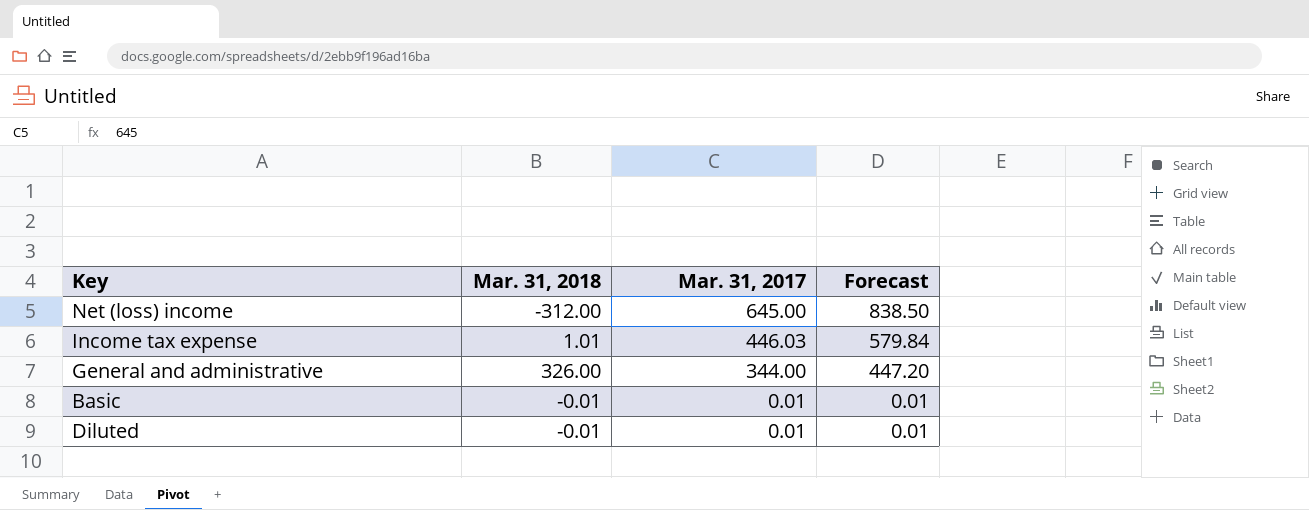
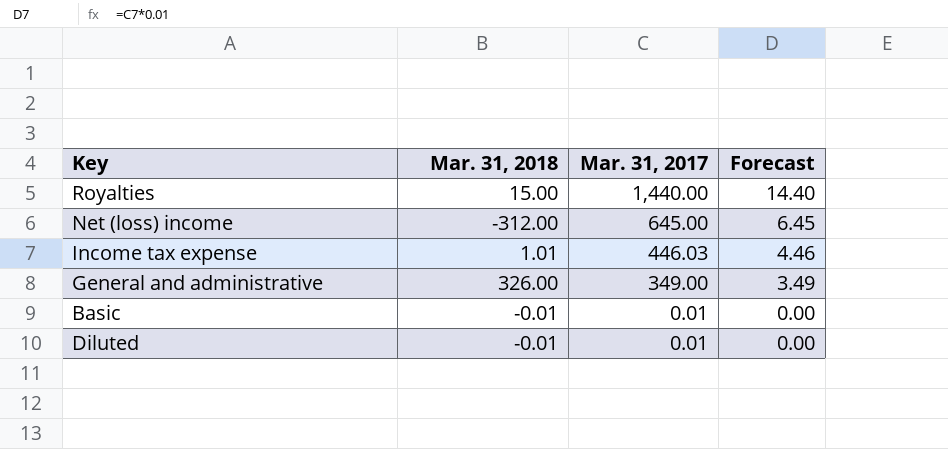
column Forecast | formula: [Mar. 31, 2017] * 1.3 -> [Mar. 31, 2017] * 0.01
row Royalties: none -> 15.00 | 1,440.00 | 14.40
General and administrative | Mar. 31, 2017: 344.00 -> 349.00

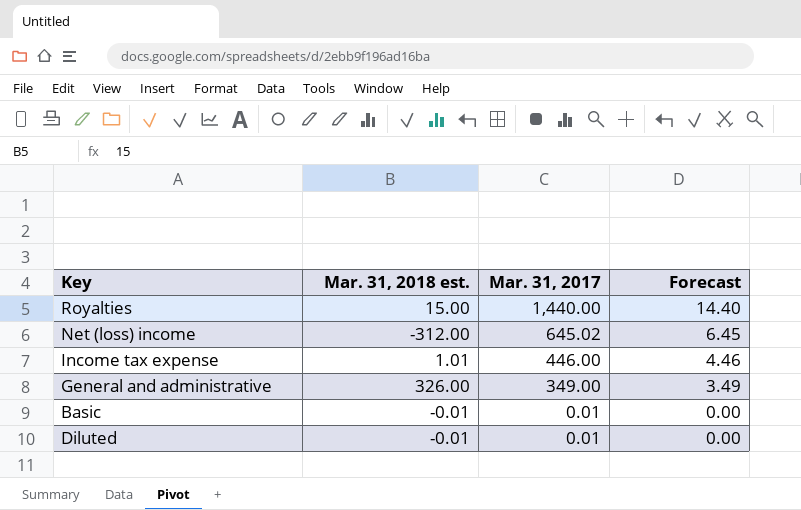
column name: Mar. 31, 2018 -> Mar. 31, 2018 est.
Net (loss) income | Mar. 31, 2017: 645.00 -> 645.02
Income tax expense | Mar. 31, 2017: 446.03 -> 446.00

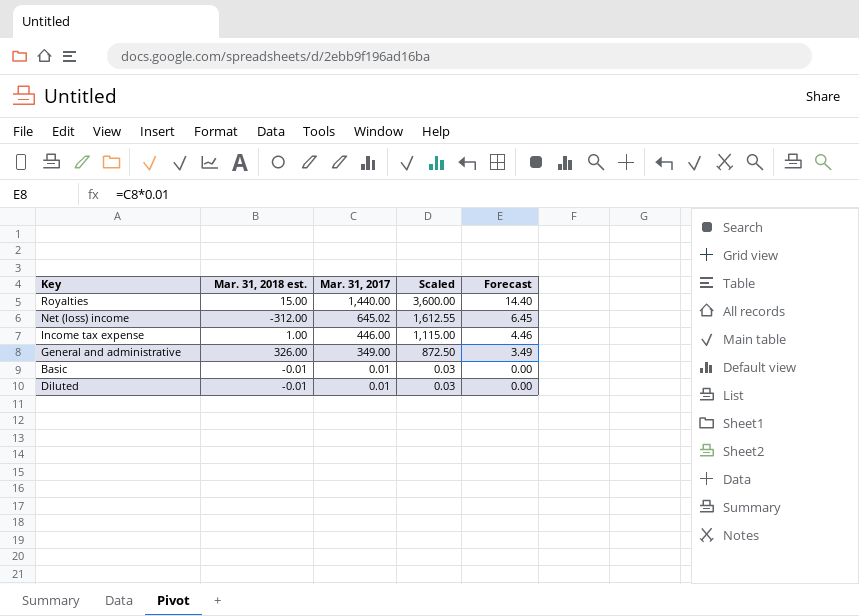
column Scaled | formula: none -> [Mar. 31, 2017] * 2.5
Income tax expense | Mar. 31, 2018 est.: 1.01 -> 1.00

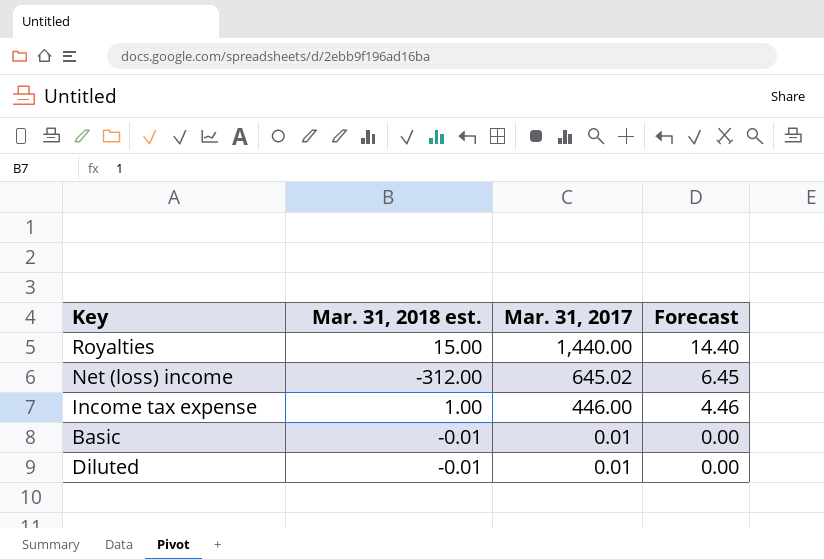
column Scaled | formula: [Mar. 31, 2017] * 2.5 -> none
row General and administrative: 326.00 | 349.00 | 872.50 | 3.49 -> none

